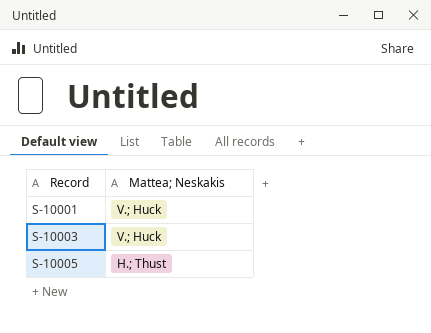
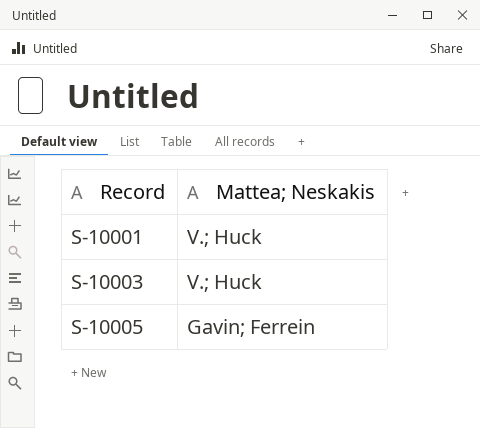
S-10005 | Mattea; Neskakis: H.; Thust -> Gavin; Ferrein

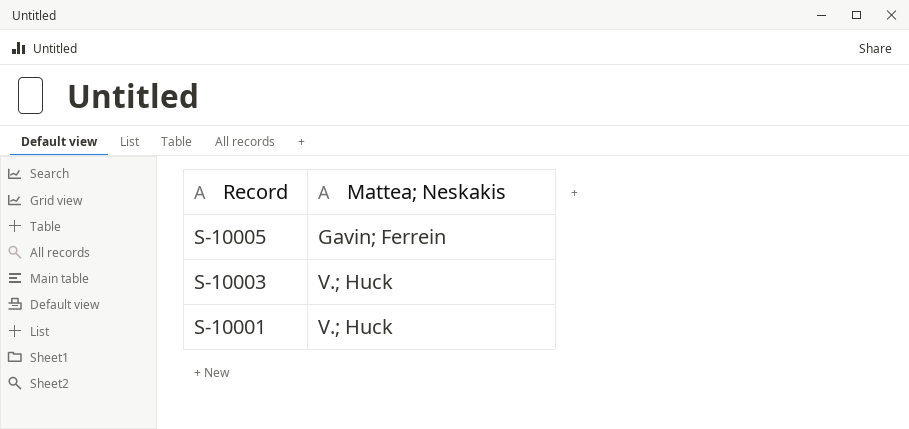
row order: Record ascending -> Record descending

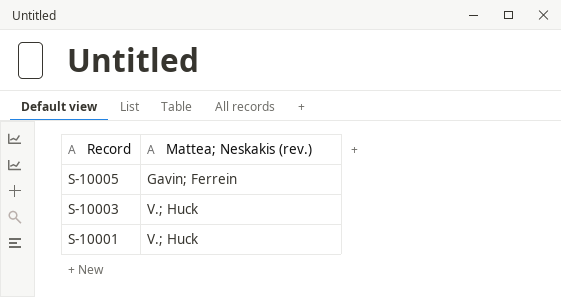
column name: Mattea; Neskakis -> Mattea; Neskakis (rev.)

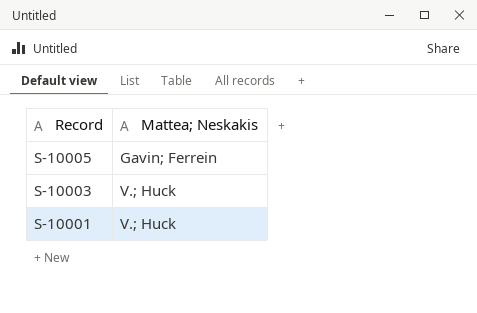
column name: Mattea; Neskakis (rev.) -> Mattea; Neskakis

